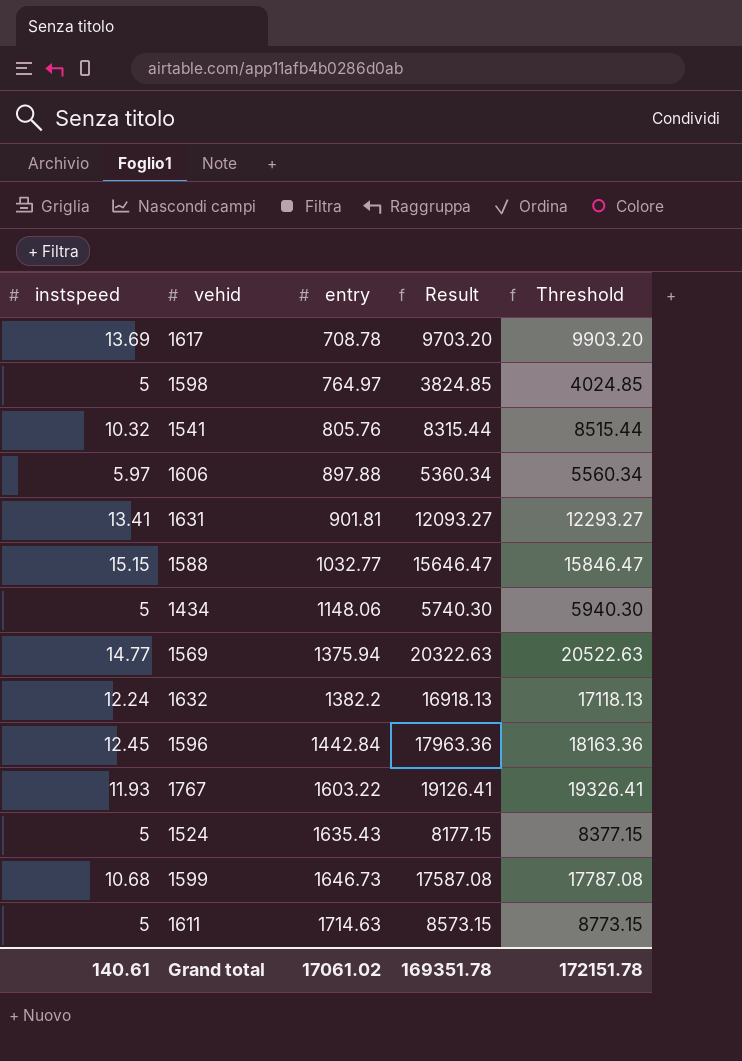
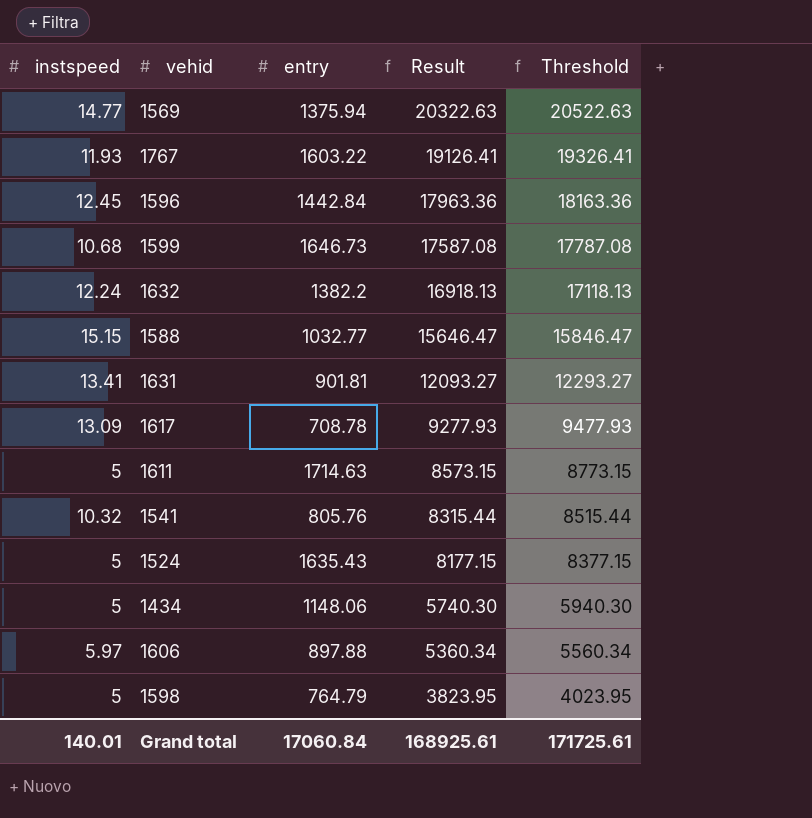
row order: entry ascending -> Result descending
1617 | instspeed: 13.69 -> 13.09
1617 | Result: 9703.20 -> 9277.93
1617 | Threshold: 9903.20 -> 9477.93
1598 | entry: 764.97 -> 764.79
1598 | Result: 3824.85 -> 3823.95
1598 | Threshold: 4024.85 -> 4023.95
Grand total | instspeed: 140.61 -> 140.01
Grand total | entry: 17061.02 -> 17060.84
Grand total | Result: 169351.78 -> 168925.61
Grand total | Threshold: 172151.78 -> 171725.61

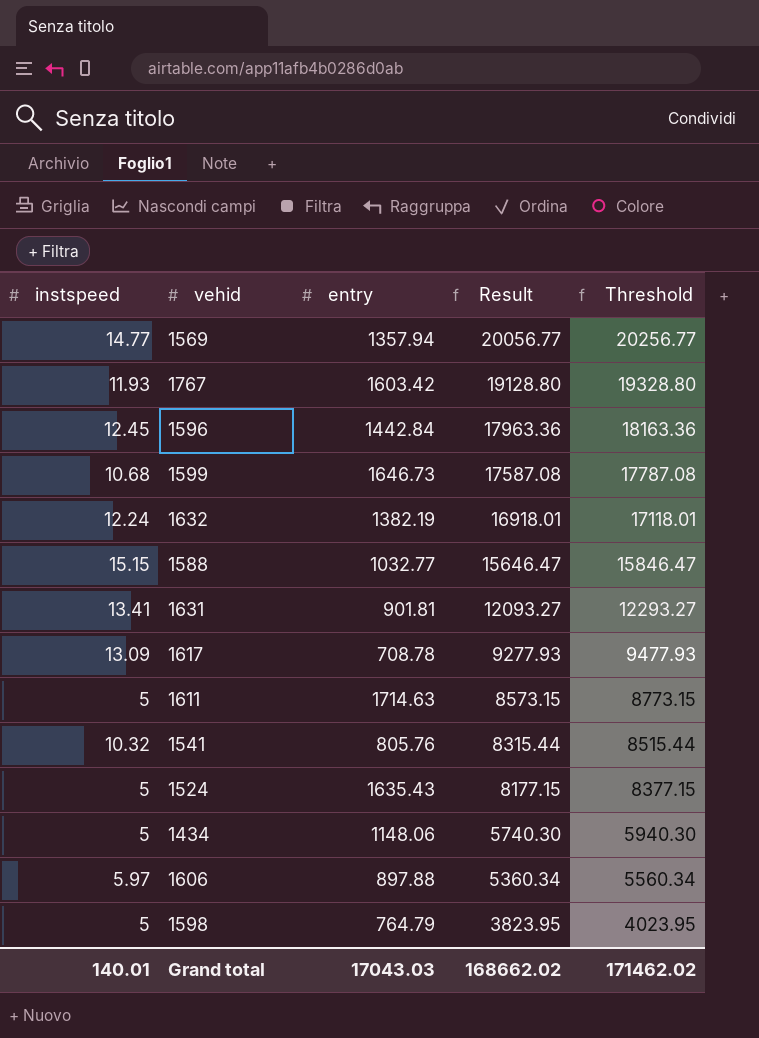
1569 | entry: 1375.94 -> 1357.94
1569 | Result: 20322.63 -> 20056.77
1569 | Threshold: 20522.63 -> 20256.77
1767 | entry: 1603.22 -> 1603.42
1767 | Result: 19126.41 -> 19128.80
1767 | Threshold: 19326.41 -> 19328.80
1632 | entry: 1382.2 -> 1382.19
1632 | Result: 16918.13 -> 16918.01
1632 | Threshold: 17118.13 -> 17118.01
Grand total | entry: 17060.84 -> 17043.03
Grand total | Result: 168925.61 -> 168662.02
Grand total | Threshold: 171725.61 -> 171462.02

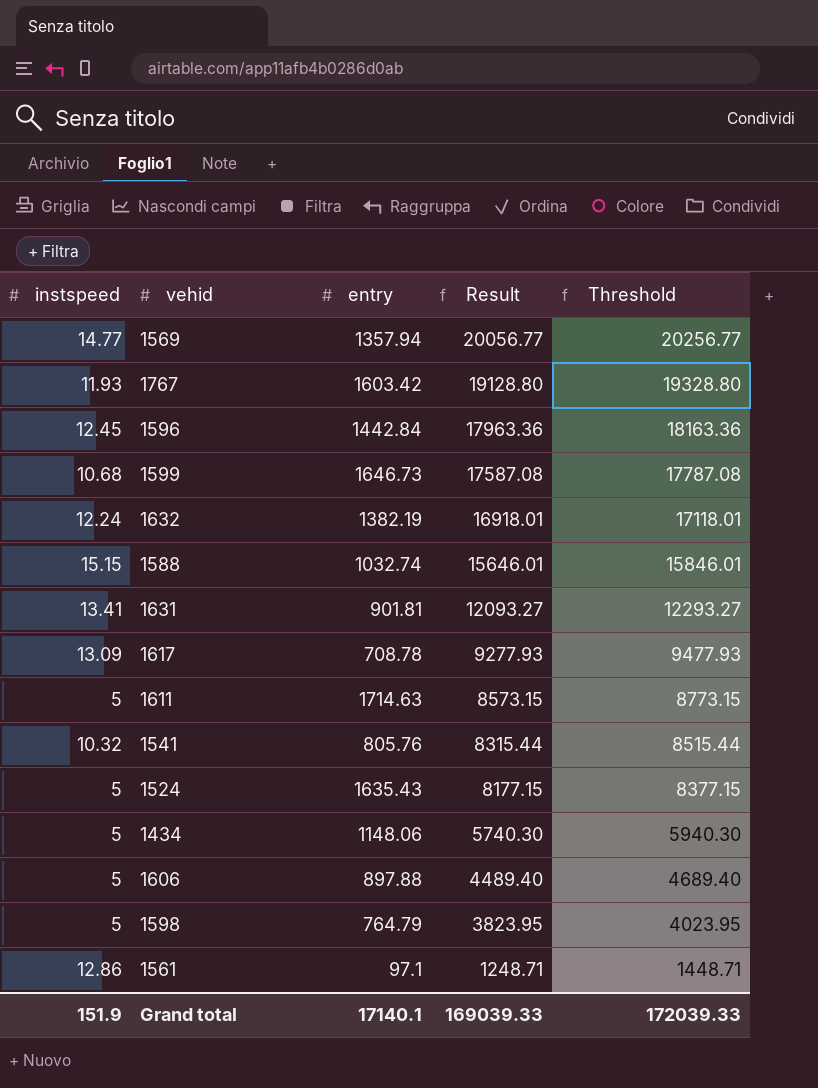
1588 | entry: 1032.77 -> 1032.74
1588 | Result: 15646.47 -> 15646.01
1588 | Threshold: 15846.47 -> 15846.01
1606 | instspeed: 5.97 -> 5
1606 | Result: 5360.34 -> 4489.40
1606 | Threshold: 5560.34 -> 4689.40
row 1561: none -> 12.86 | 97.1 | 1248.71 | 1448.71
Grand total | instspeed: 140.01 -> 151.9
Grand total | entry: 17043.03 -> 17140.1
Grand total | Result: 168662.02 -> 169039.33
Grand total | Threshold: 171462.02 -> 172039.33

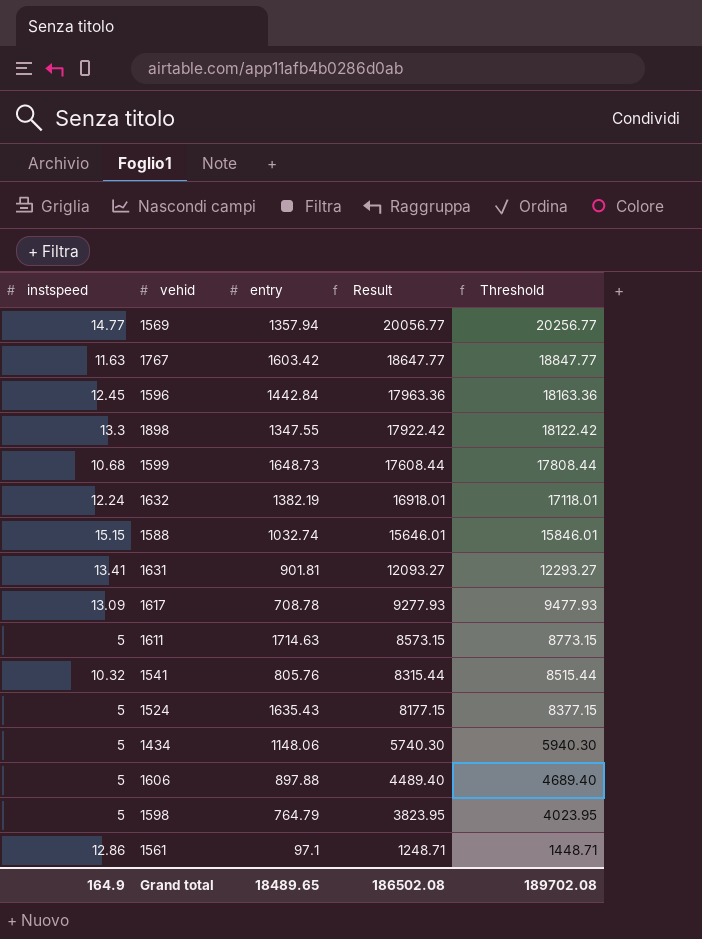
1767 | instspeed: 11.93 -> 11.63
1767 | Result: 19128.80 -> 18647.77
1767 | Threshold: 19328.80 -> 18847.77
row 1898: none -> 13.3 | 1347.55 | 17922.42 | 18122.42
1599 | entry: 1646.73 -> 1648.73
1599 | Result: 17587.08 -> 17608.44
1599 | Threshold: 17787.08 -> 17808.44
Grand total | instspeed: 151.9 -> 164.9
Grand total | entry: 17140.1 -> 18489.65
Grand total | Result: 169039.33 -> 186502.08
Grand total | Threshold: 172039.33 -> 189702.08

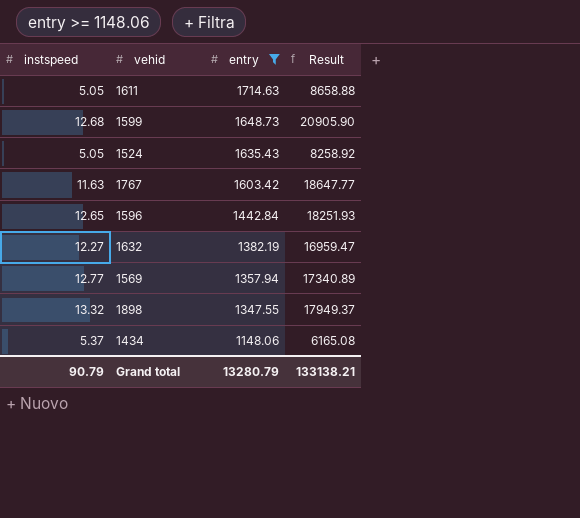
filter: none -> entry >= 1148.06
row order: Result descending -> entry descending
column Threshold | formula: [Result] + 200 -> none
1611 | instspeed: 5 -> 5.05
1611 | Result: 8573.15 -> 8658.88
1599 | instspeed: 10.68 -> 12.68
1599 | Result: 17608.44 -> 20905.90
1524 | instspeed: 5 -> 5.05
1524 | Result: 8177.15 -> 8258.92
1596 | instspeed: 12.45 -> 12.65
1596 | Result: 17963.36 -> 18251.93
1632 | instspeed: 12.24 -> 12.27
1632 | Result: 16918.01 -> 16959.47
1569 | instspeed: 14.77 -> 12.77
1569 | Result: 20056.77 -> 17340.89
1898 | instspeed: 13.3 -> 13.32
1898 | Result: 17922.42 -> 17949.37
1434 | instspeed: 5 -> 5.37
1434 | Result: 5740.30 -> 6165.08
Grand total | instspeed: 164.9 -> 90.79
Grand total | entry: 18489.65 -> 13280.79
Grand total | Result: 186502.08 -> 133138.21

